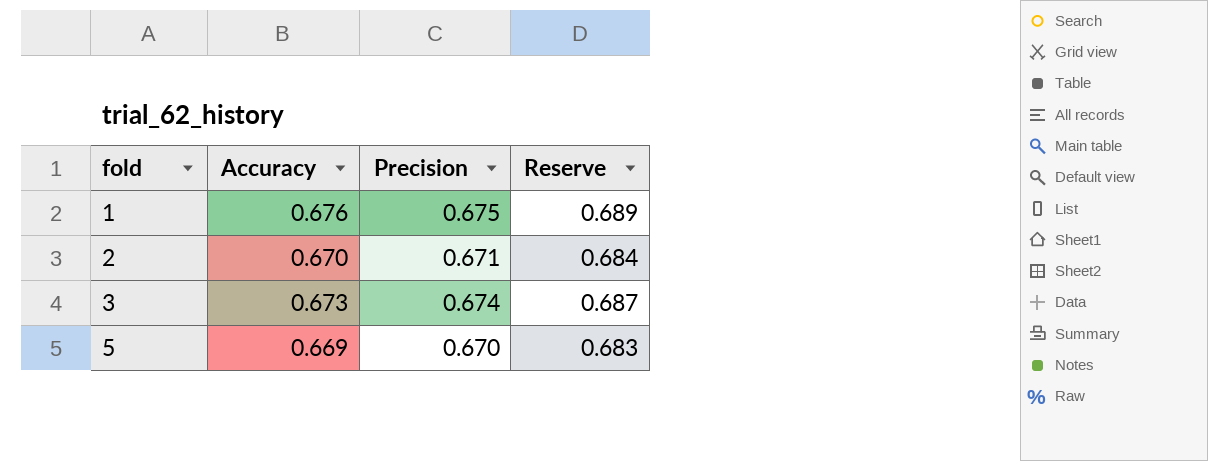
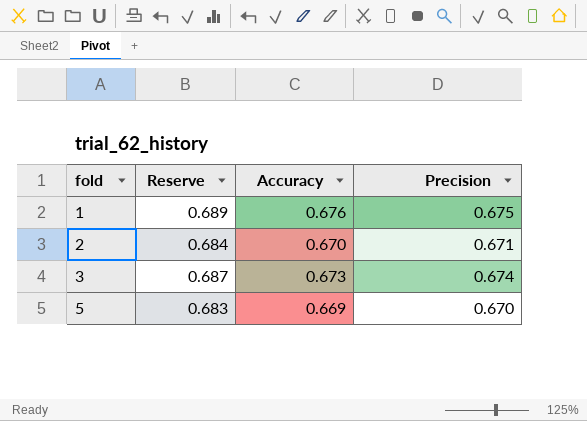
column Reserve | position: 4 -> 2

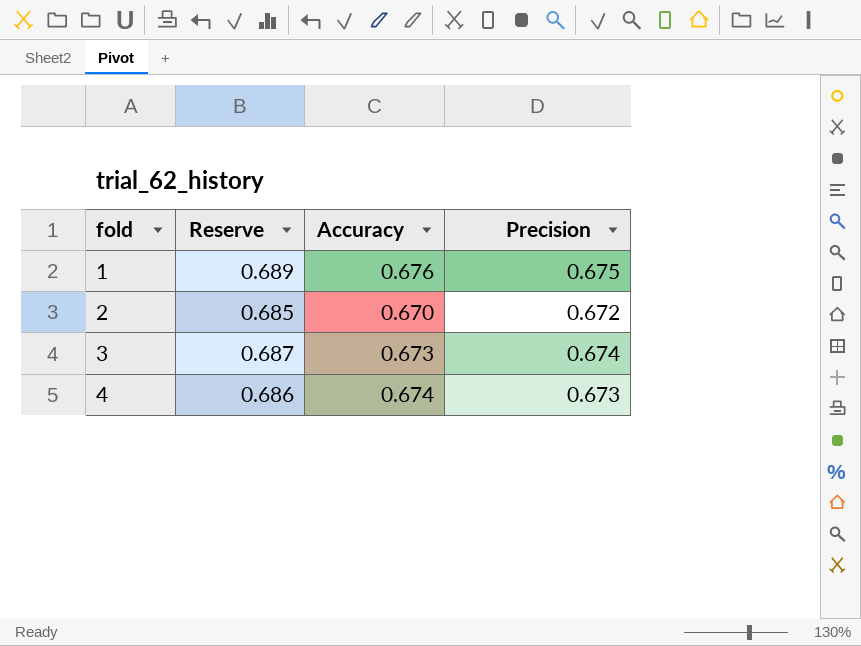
row 5: 0.683 | 0.669 | 0.670 -> none
2 | Reserve: 0.684 -> 0.685
2 | Precision: 0.671 -> 0.672
row 4: none -> 0.686 | 0.674 | 0.673

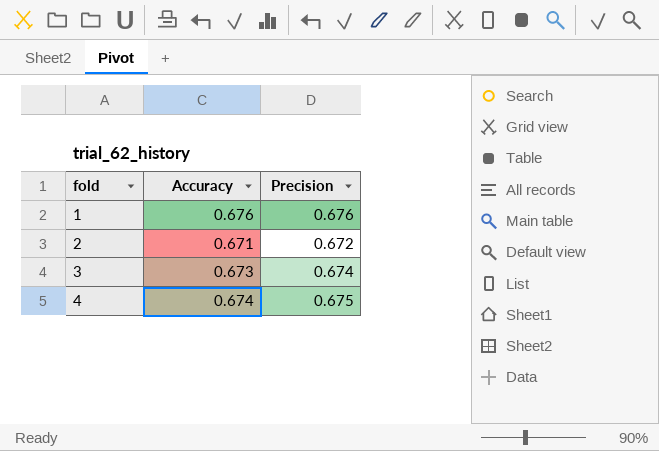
column Reserve | formula: [Precision] * 1.02 -> none
1 | Precision: 0.675 -> 0.676
2 | Accuracy: 0.670 -> 0.671
4 | Precision: 0.673 -> 0.675

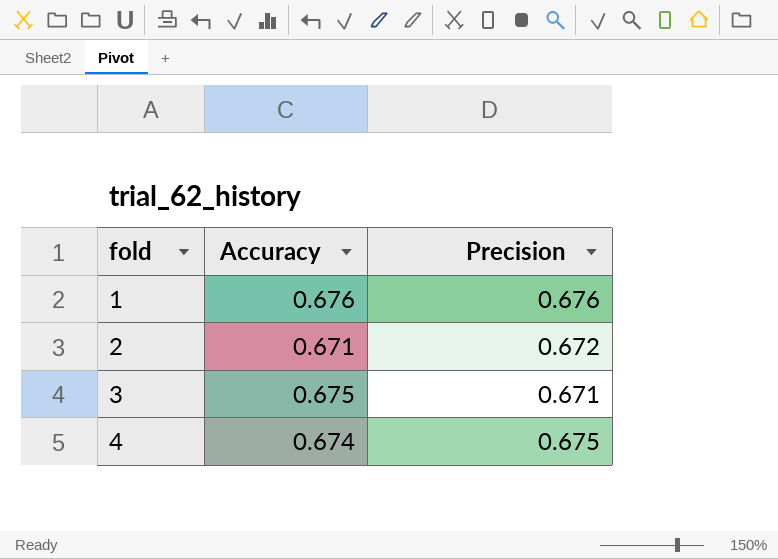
3 | Accuracy: 0.673 -> 0.675
3 | Precision: 0.674 -> 0.671

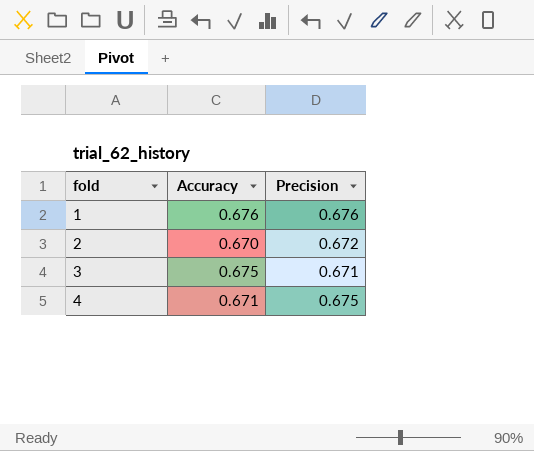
2 | Accuracy: 0.671 -> 0.670
4 | Accuracy: 0.674 -> 0.671

